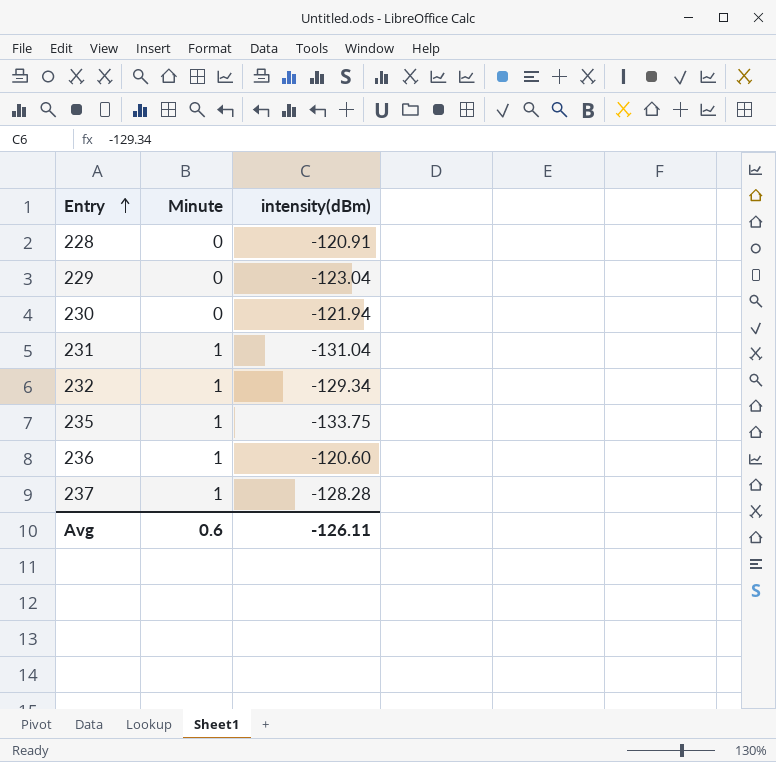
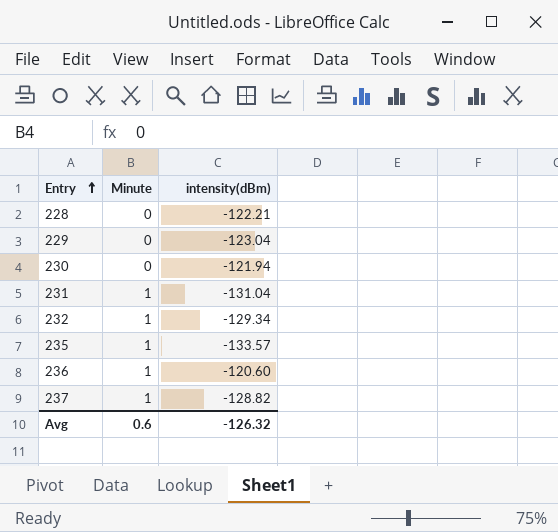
228 | intensity(dBm): -120.91 -> -122.21
235 | intensity(dBm): -133.75 -> -133.57
237 | intensity(dBm): -128.28 -> -128.82
Avg | intensity(dBm): -126.11 -> -126.32

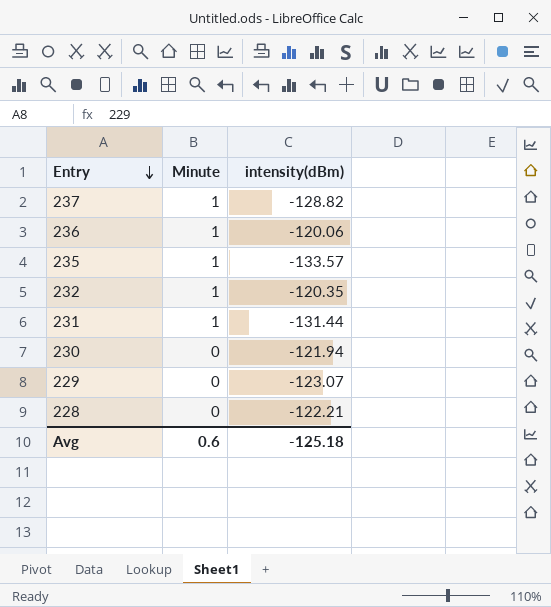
row order: Entry ascending -> Entry descending
236 | intensity(dBm): -120.60 -> -120.06
232 | intensity(dBm): -129.34 -> -120.35
231 | intensity(dBm): -131.04 -> -131.44
229 | intensity(dBm): -123.04 -> -123.07
Avg | intensity(dBm): -126.32 -> -125.18

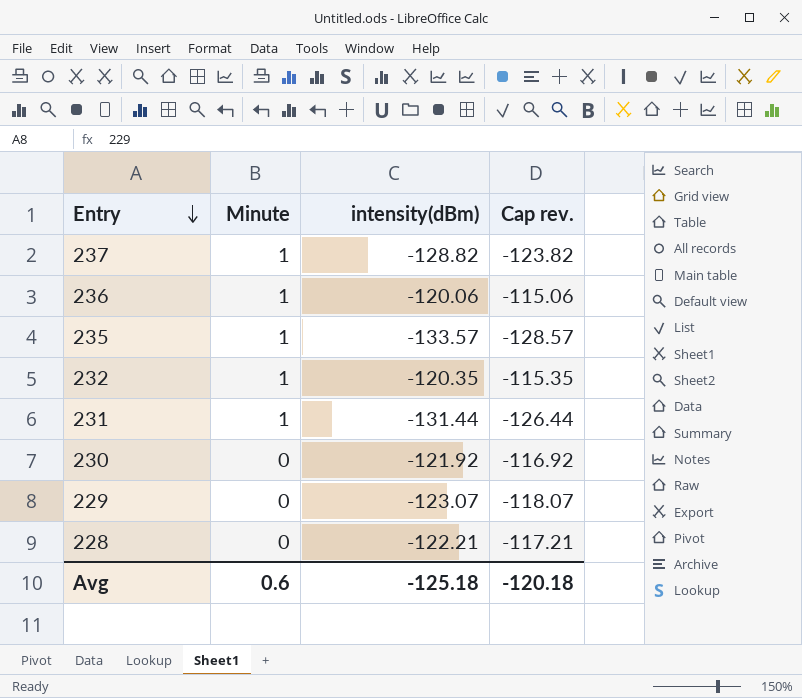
column Cap rev. | formula: none -> [intensity(dBm)] + 5
230 | intensity(dBm): -121.94 -> -121.92

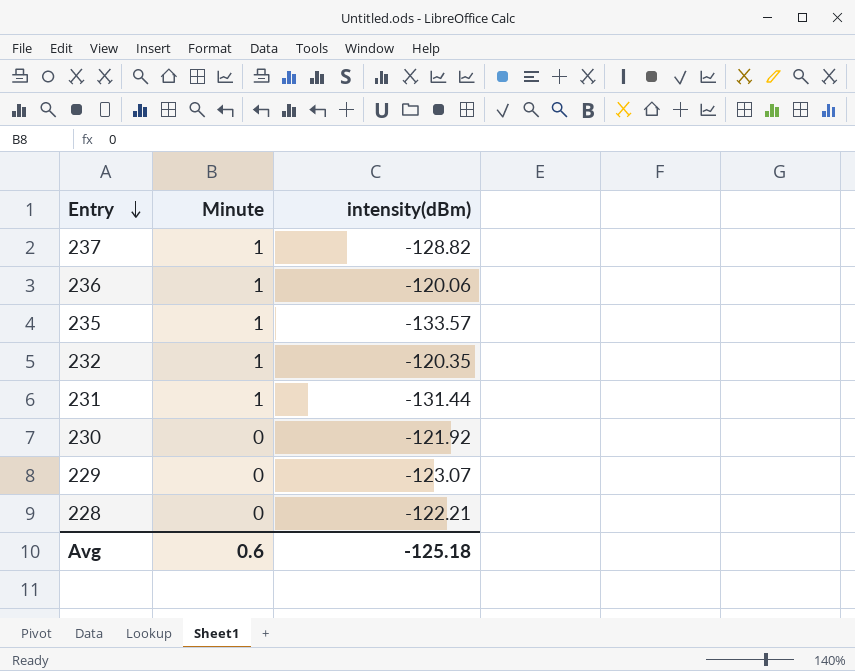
column Cap rev. | formula: [intensity(dBm)] + 5 -> none

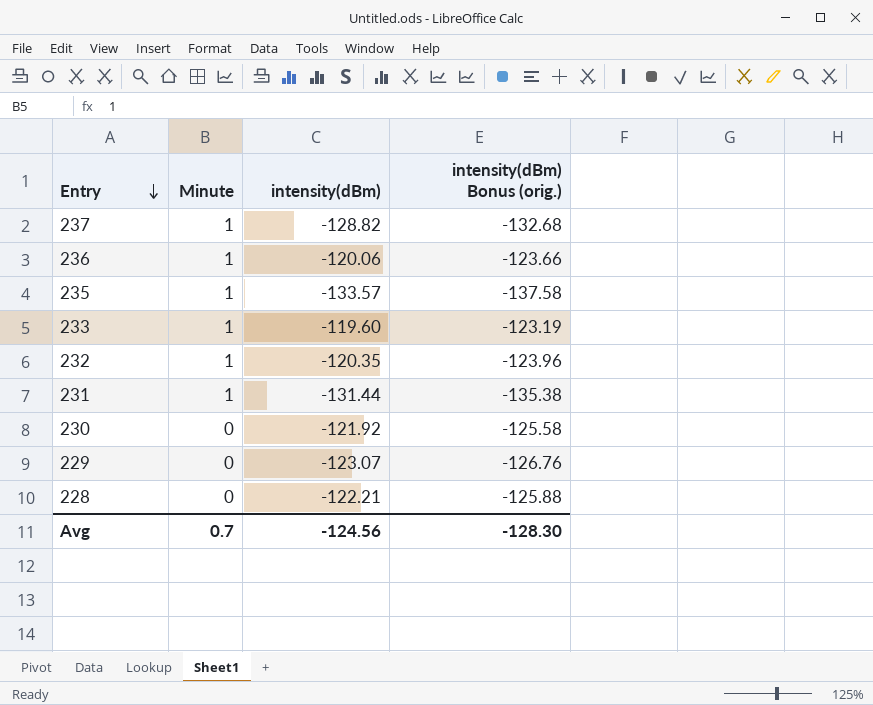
column intensity(dBm) Bonus (orig.) | formula: none -> [intensity(dBm)] * 1.03
row 233: none -> 1 | -119.60 | -123.19
Avg | Minute: 0.6 -> 0.7
Avg | intensity(dBm): -125.18 -> -124.56

